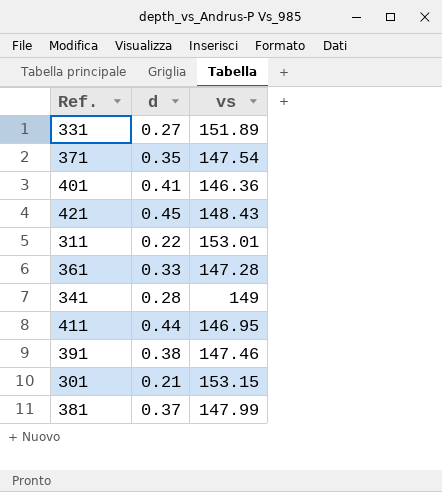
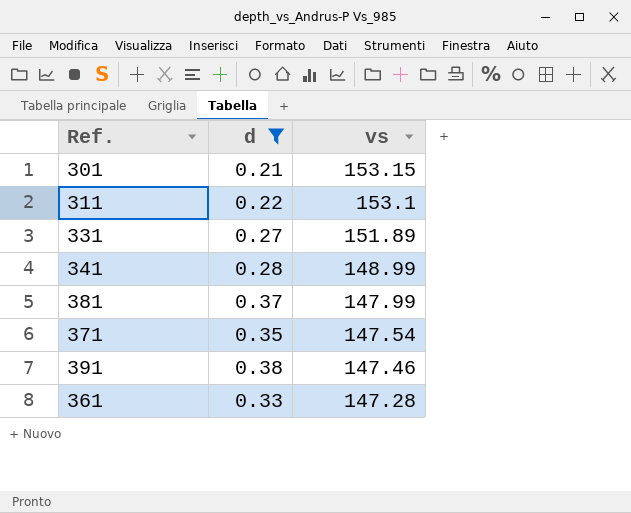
filter: none -> d <= 0.38
row order: none -> vs descending
311 | vs: 153.01 -> 153.1
341 | vs: 149 -> 148.99

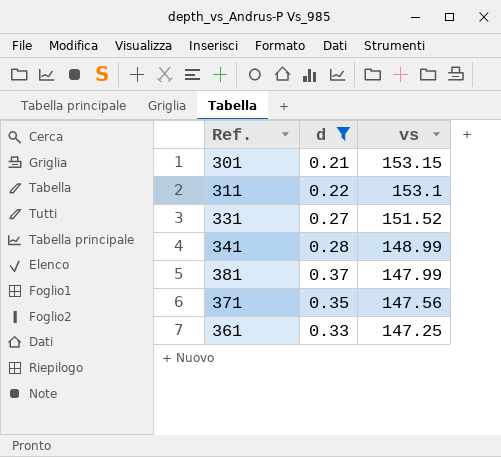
row 391: 0.38 | 147.46 -> none
331 | vs: 151.89 -> 151.52
371 | vs: 147.54 -> 147.56
361 | vs: 147.28 -> 147.25

